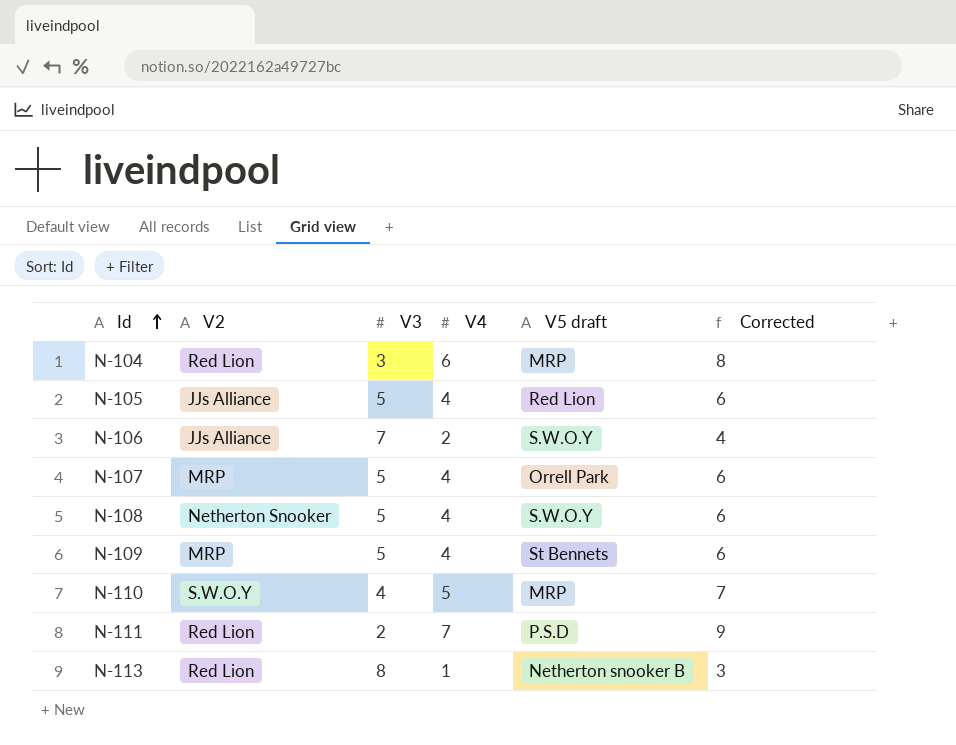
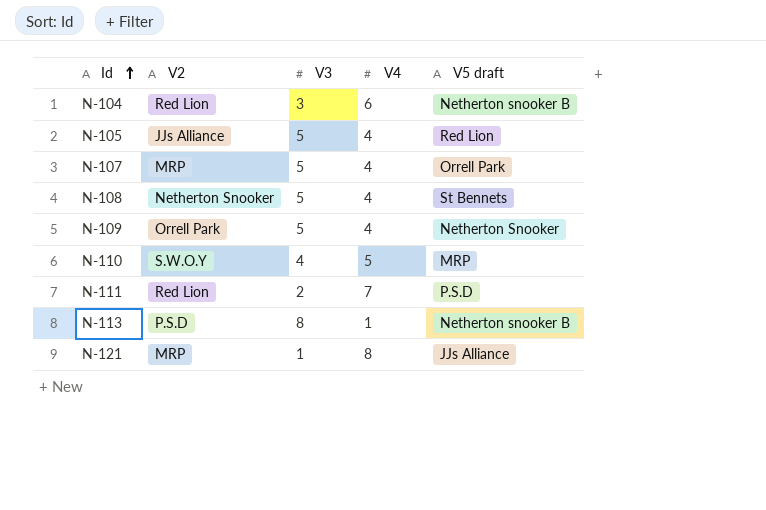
column Corrected | formula: [V4] + 2 -> none
row N-106: JJs Alliance | 7 | 2 | S.W.O.Y | 4 -> none
N-104 | V5 draft: MRP -> Netherton snooker B
N-108 | V5 draft: S.W.O.Y -> St Bennets
N-109 | V2: MRP -> Orrell Park
N-109 | V5 draft: St Bennets -> Netherton Snooker
N-113 | V2: Red Lion -> P.S.D
row N-121: none -> MRP | 1 | 8 | JJs Alliance

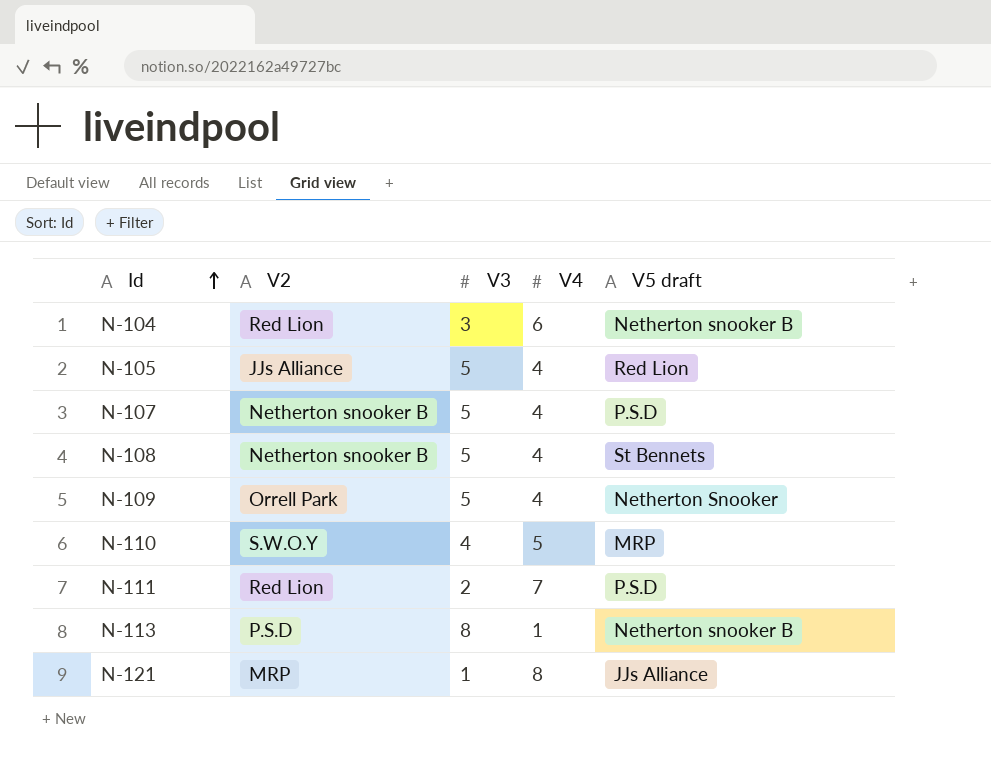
N-107 | V2: MRP -> Netherton snooker B
N-107 | V5 draft: Orrell Park -> P.S.D
N-108 | V2: Netherton Snooker -> Netherton snooker B

